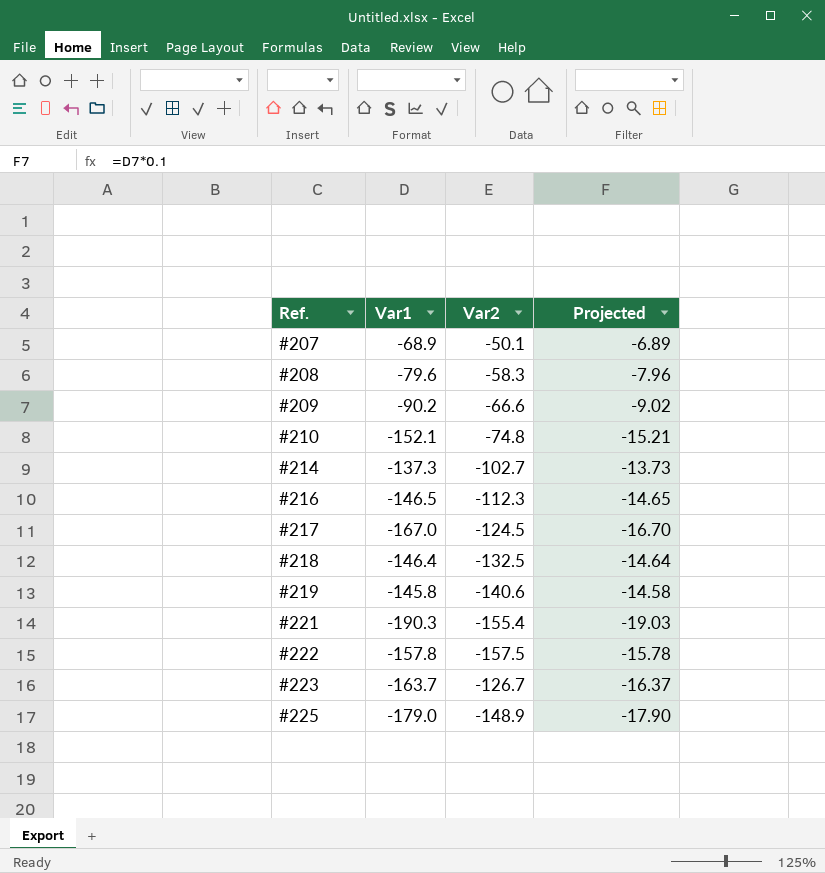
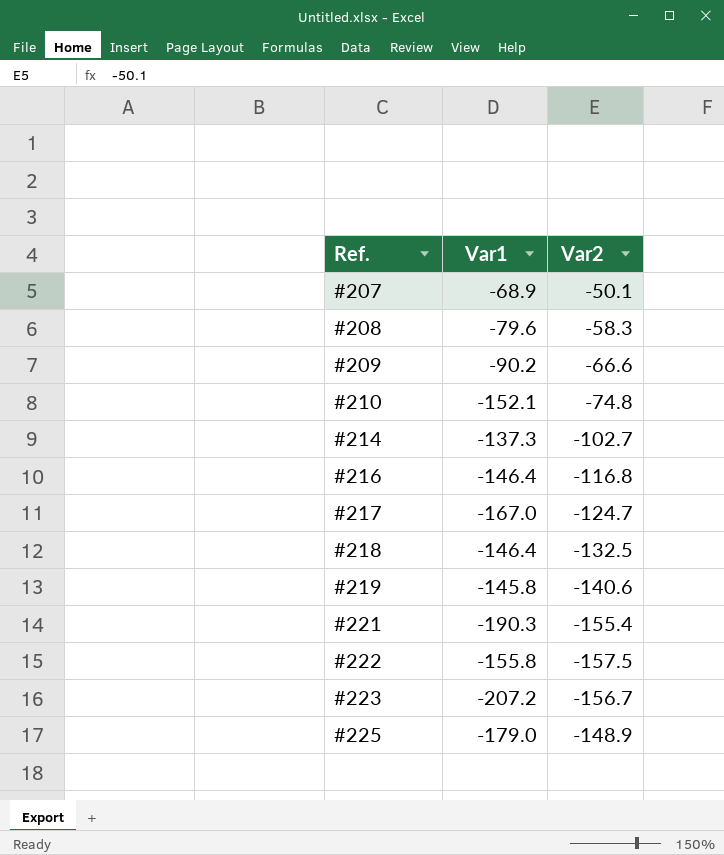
column Projected | formula: [Var1] * 0.1 -> none
#216 | Var1: -146.5 -> -146.4
#216 | Var2: -112.3 -> -116.8
#217 | Var2: -124.5 -> -124.7
#222 | Var1: -157.8 -> -155.8
#223 | Var1: -163.7 -> -207.2
#223 | Var2: -126.7 -> -156.7

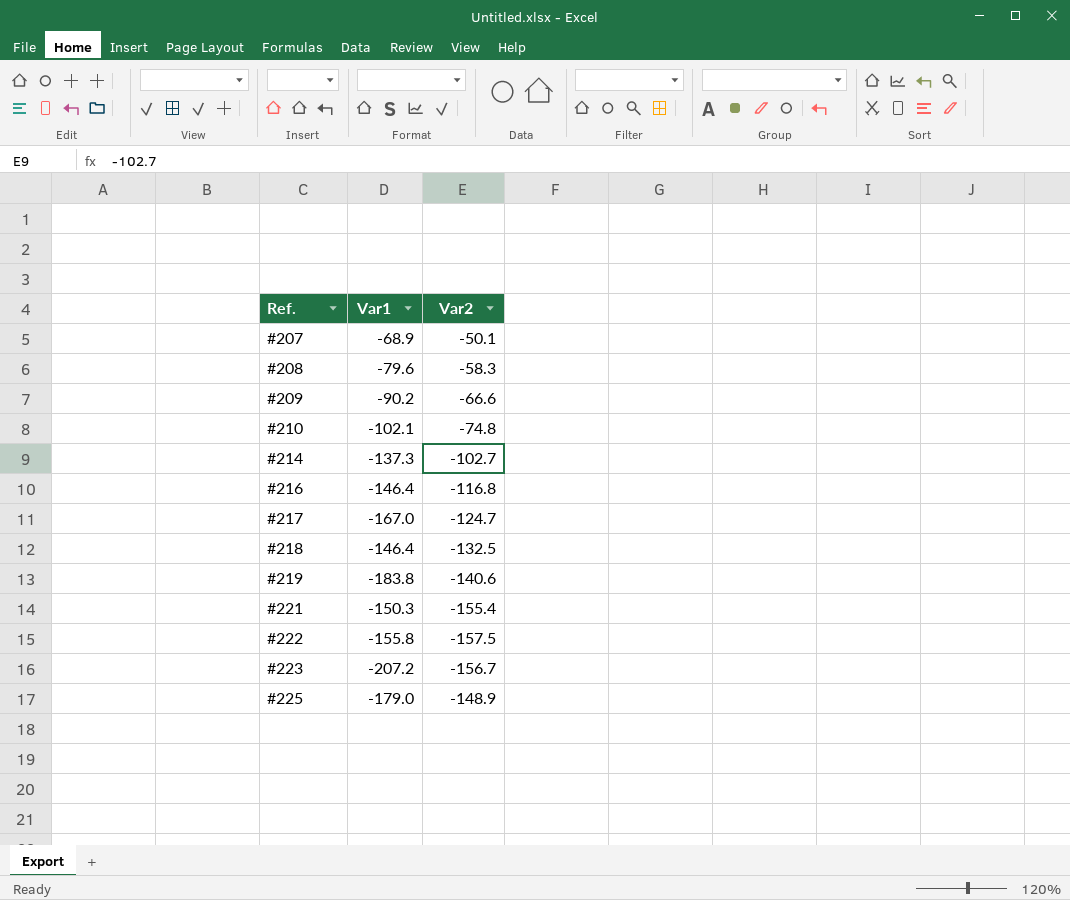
#210 | Var1: -152.1 -> -102.1
#219 | Var1: -145.8 -> -183.8
#221 | Var1: -190.3 -> -150.3

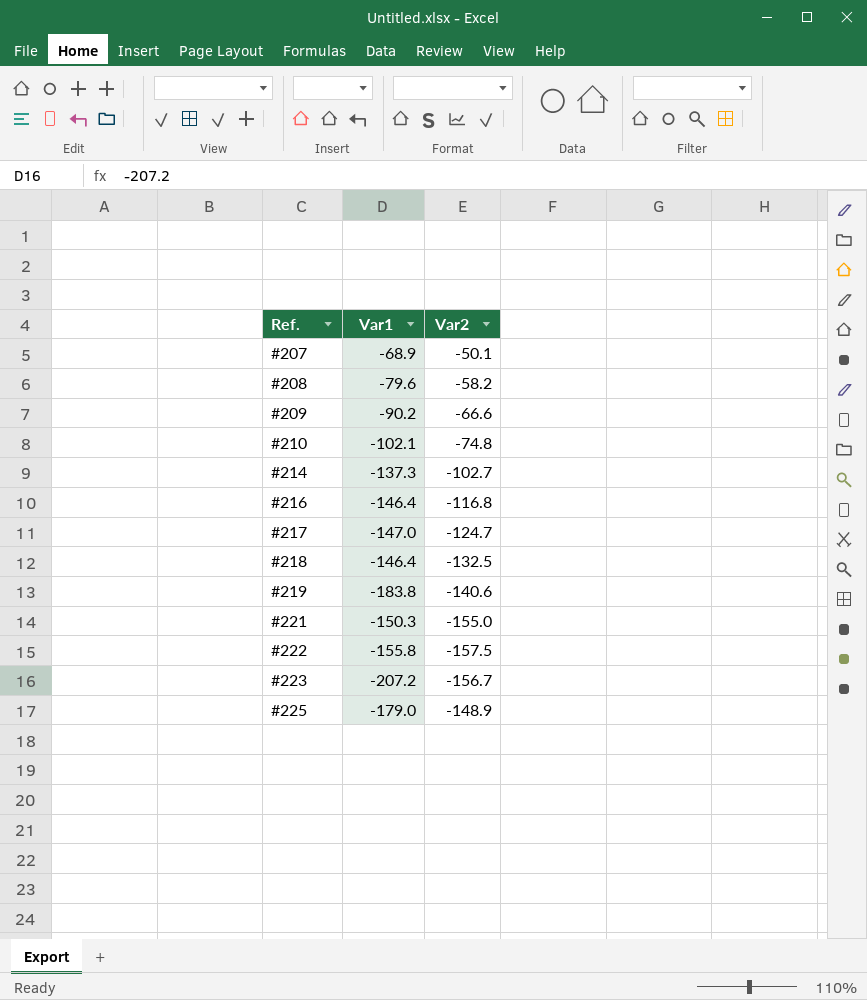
#208 | Var2: -58.3 -> -58.2
#217 | Var1: -167.0 -> -147.0
#221 | Var2: -155.4 -> -155.0

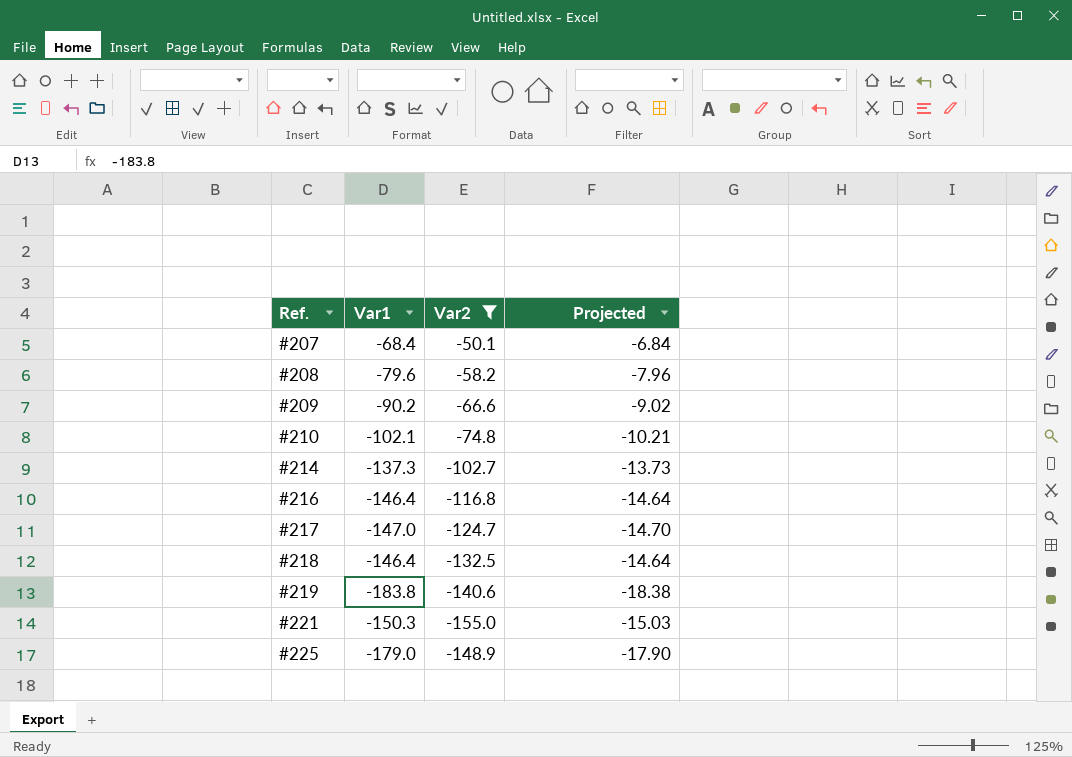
filter: none -> Var2 >= -155.0
column Projected | formula: none -> [Var1] * 0.1
#207 | Var1: -68.9 -> -68.4

